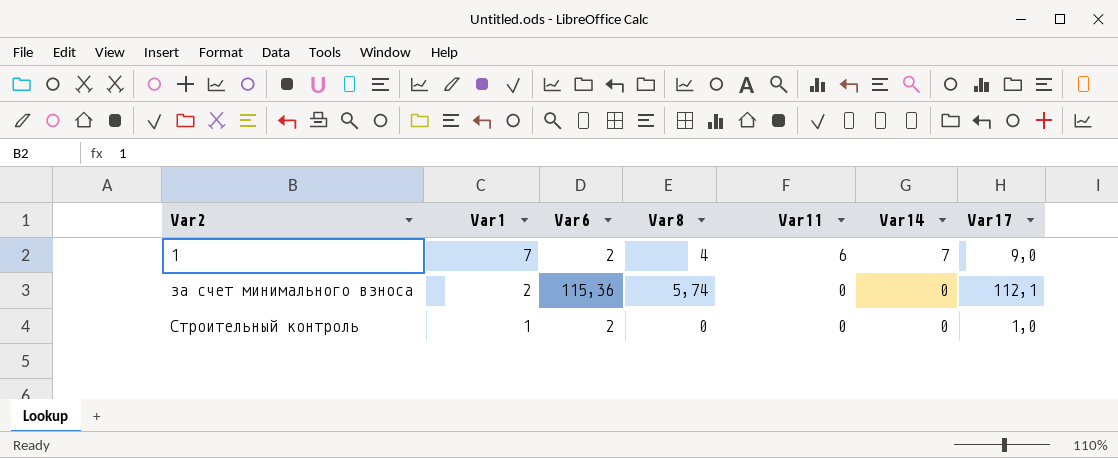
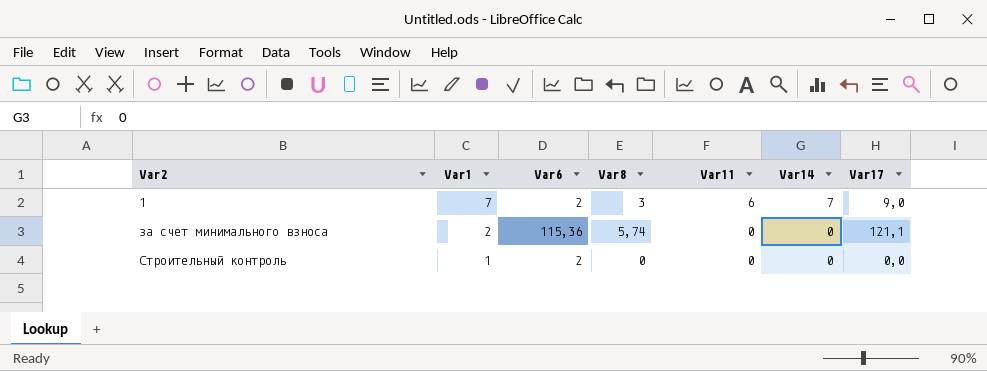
1 | Var8: 4 -> 3
за счет минимального взноса | Var17: 112,1 -> 121,1
Строительный контроль | Var17: 1,0 -> 0,0

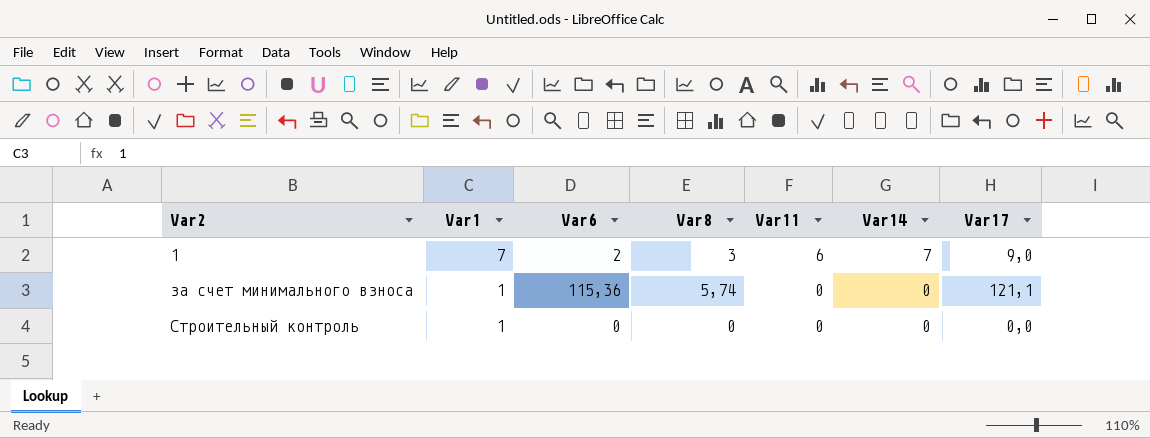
за счет минимального взноса | Var1: 2 -> 1
Строительный контроль | Var6: 2 -> 0

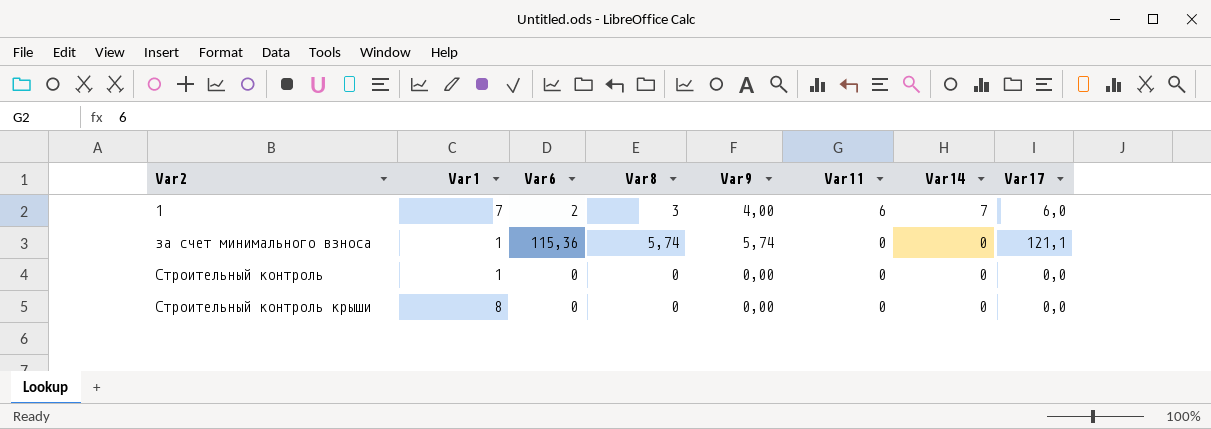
column Var9 | position: none -> 5
1 | Var17: 9,0 -> 6,0
row Строительный контроль крыши: none -> 8 | 0 | 0 | 0,00 | 0 | 0 | 0,0

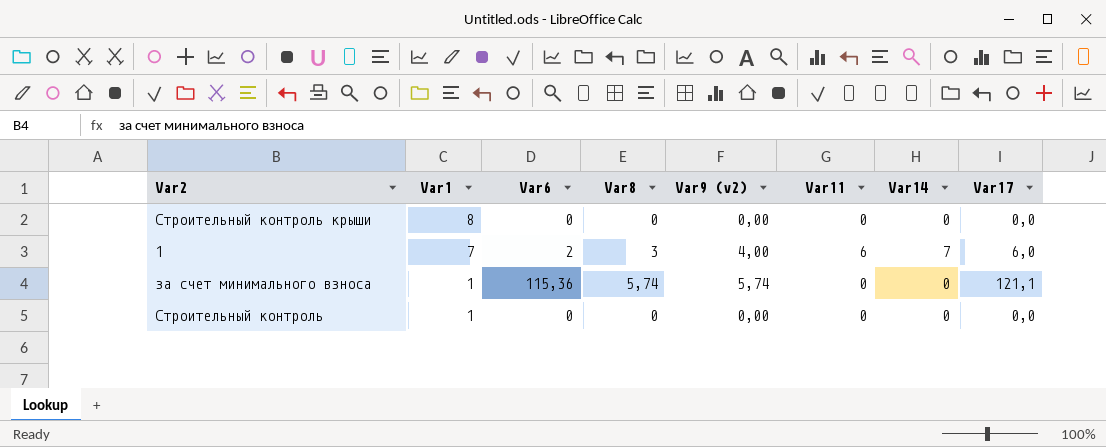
row order: Var2 ascending -> Var1 descending
column name: Var9 -> Var9 (v2)

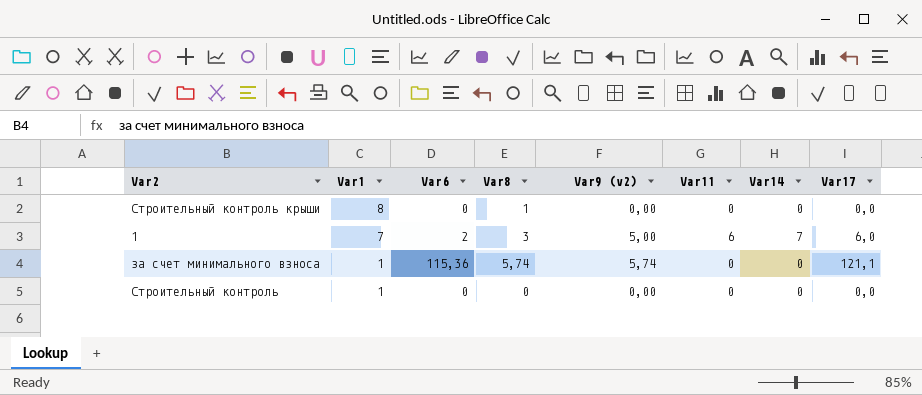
Строительный контроль крыши | Var8: 0 -> 1
1 | Var9 (v2): 4,00 -> 5,00

